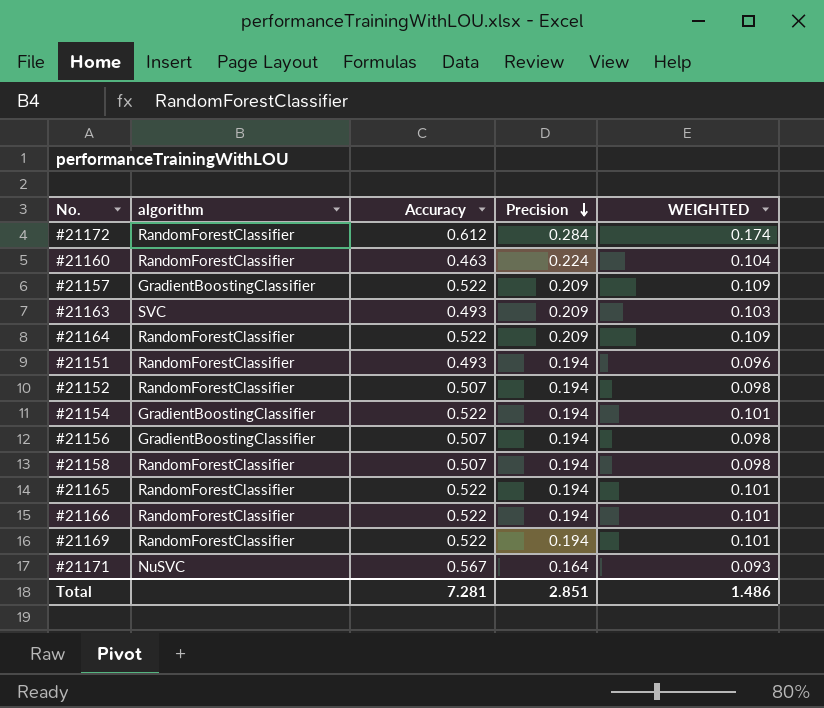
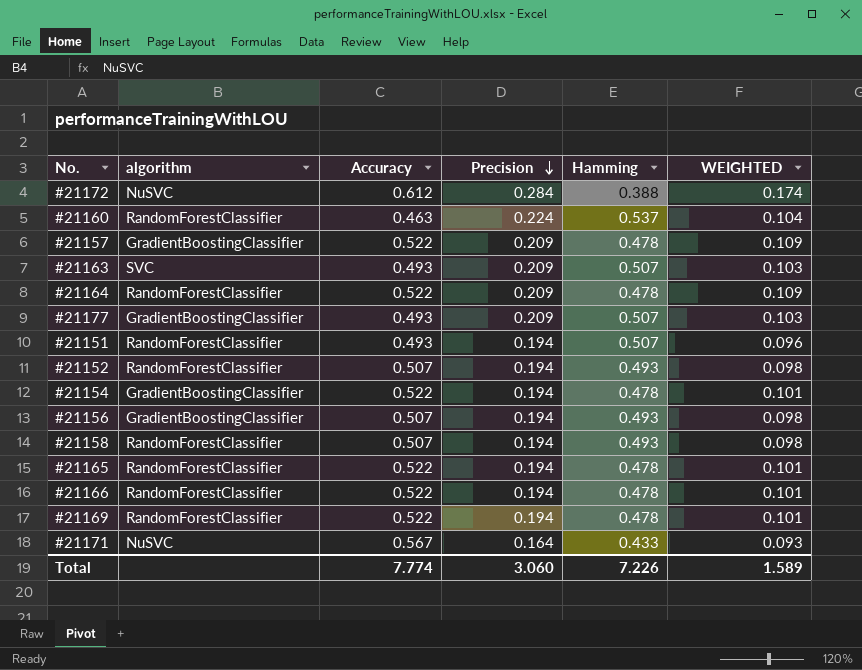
column Hamming | position: none -> 5
#21172 | algorithm: RandomForestClassifier -> NuSVC
row #21177: none -> GradientBoostingClassifier | 0.493 | 0.209 | 0.507 | 0.103
Total | Accuracy: 7.281 -> 7.774
Total | Precision: 2.851 -> 3.060
Total | WEIGHTED: 1.486 -> 1.589

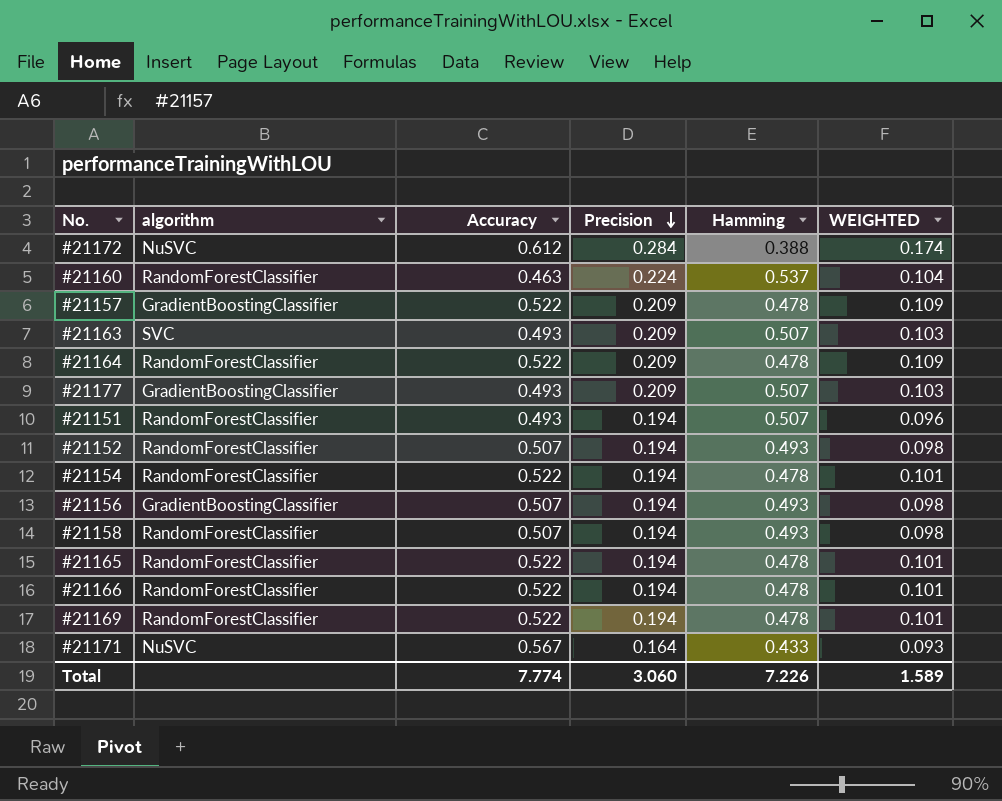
#21154 | algorithm: GradientBoostingClassifier -> RandomForestClassifier

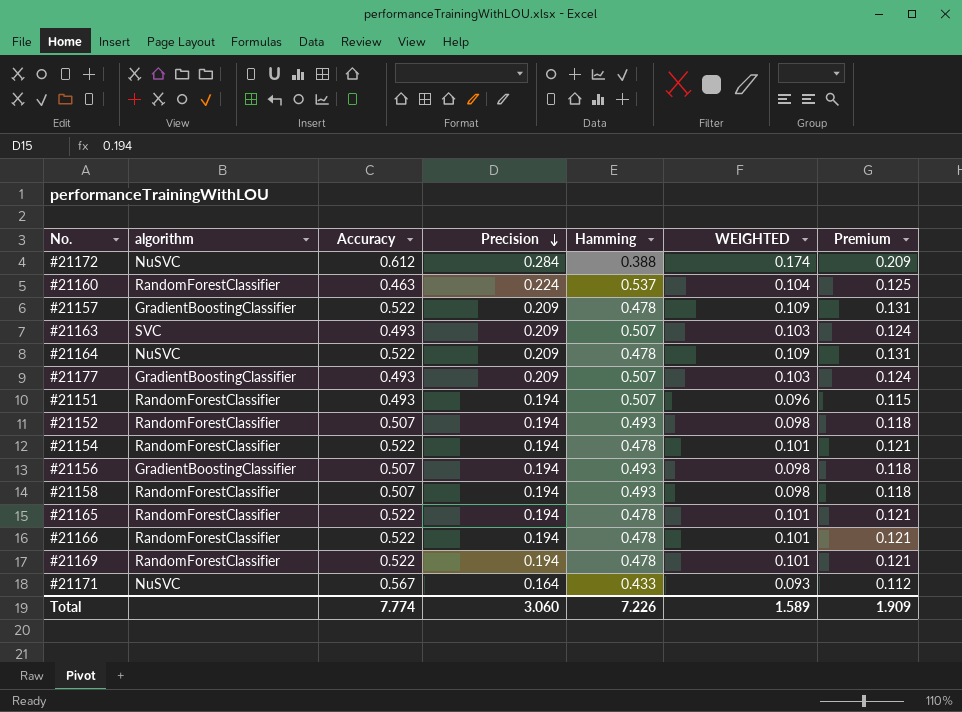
column Premium | formula: none -> [WEIGHTED] * 1.2
#21164 | algorithm: RandomForestClassifier -> NuSVC

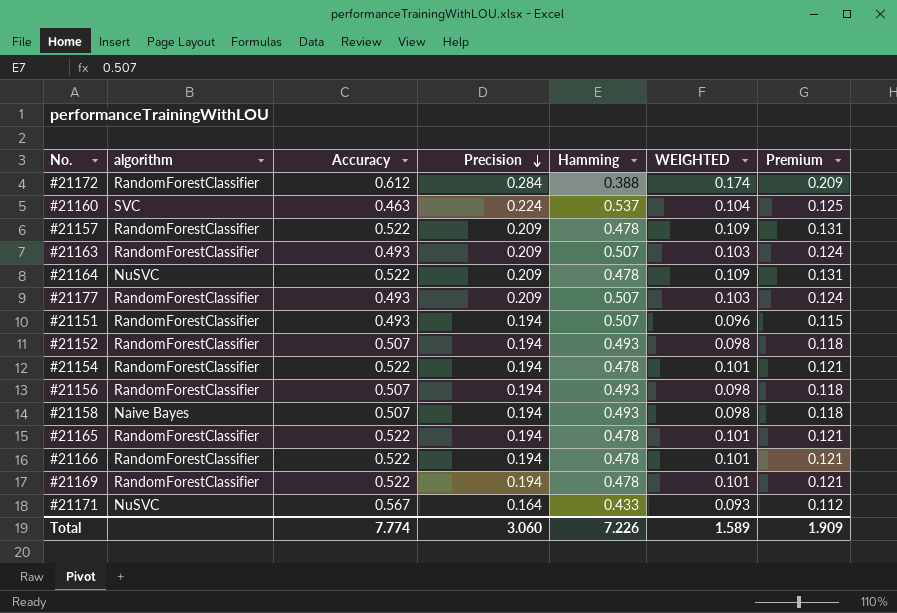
#21172 | algorithm: NuSVC -> RandomForestClassifier
#21160 | algorithm: RandomForestClassifier -> SVC
#21157 | algorithm: GradientBoostingClassifier -> RandomForestClassifier
#21163 | algorithm: SVC -> RandomForestClassifier
#21177 | algorithm: GradientBoostingClassifier -> RandomForestClassifier
#21156 | algorithm: GradientBoostingClassifier -> RandomForestClassifier
#21158 | algorithm: RandomForestClassifier -> Naive Bayes

